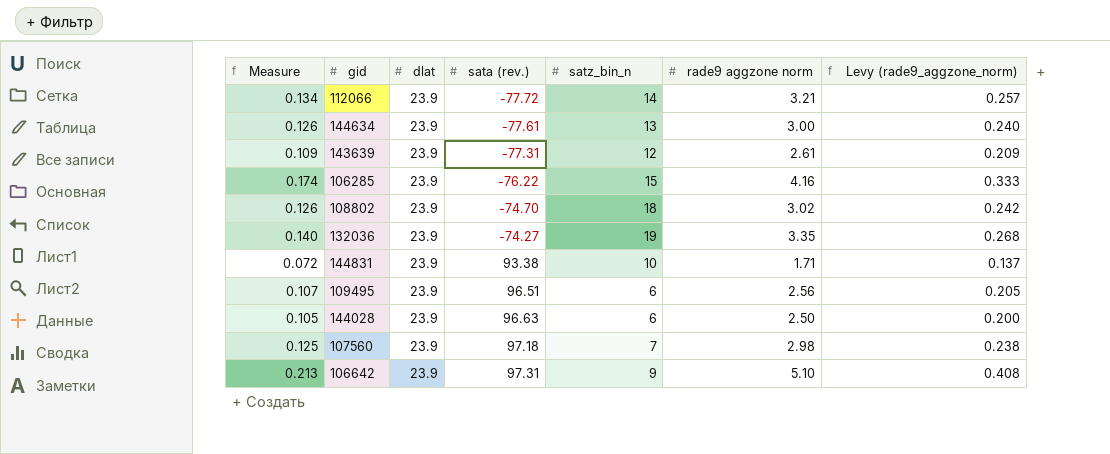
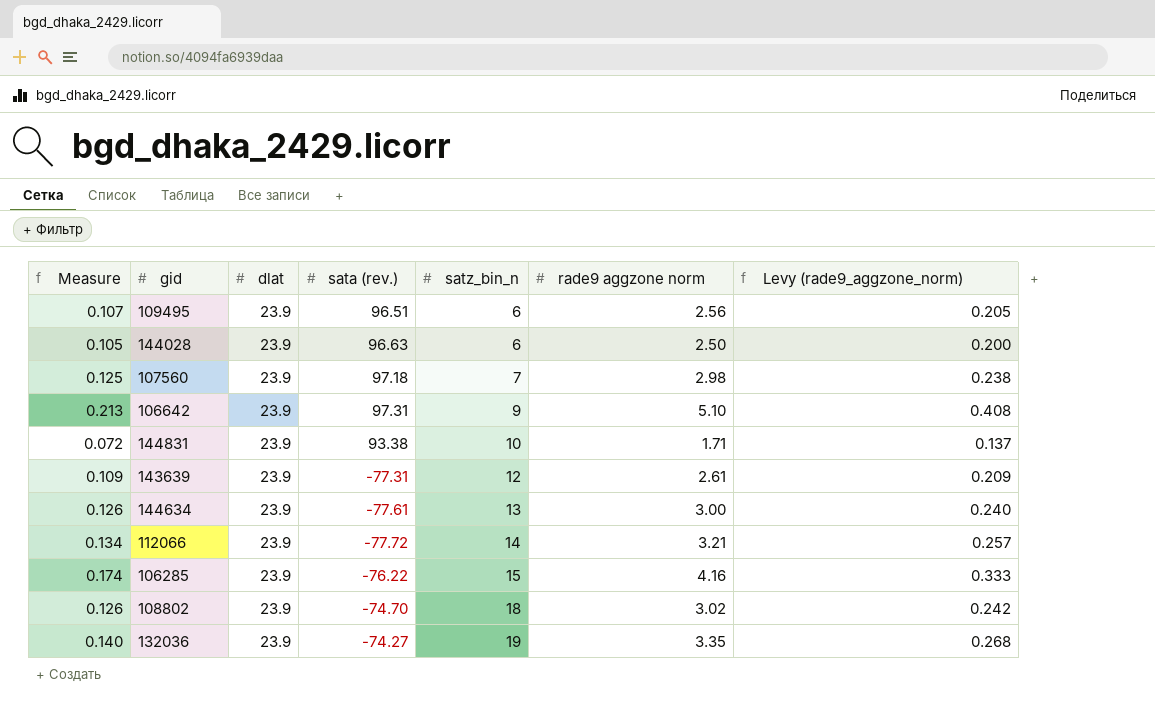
row order: sata (rev.) ascending -> satz_bin_n ascending

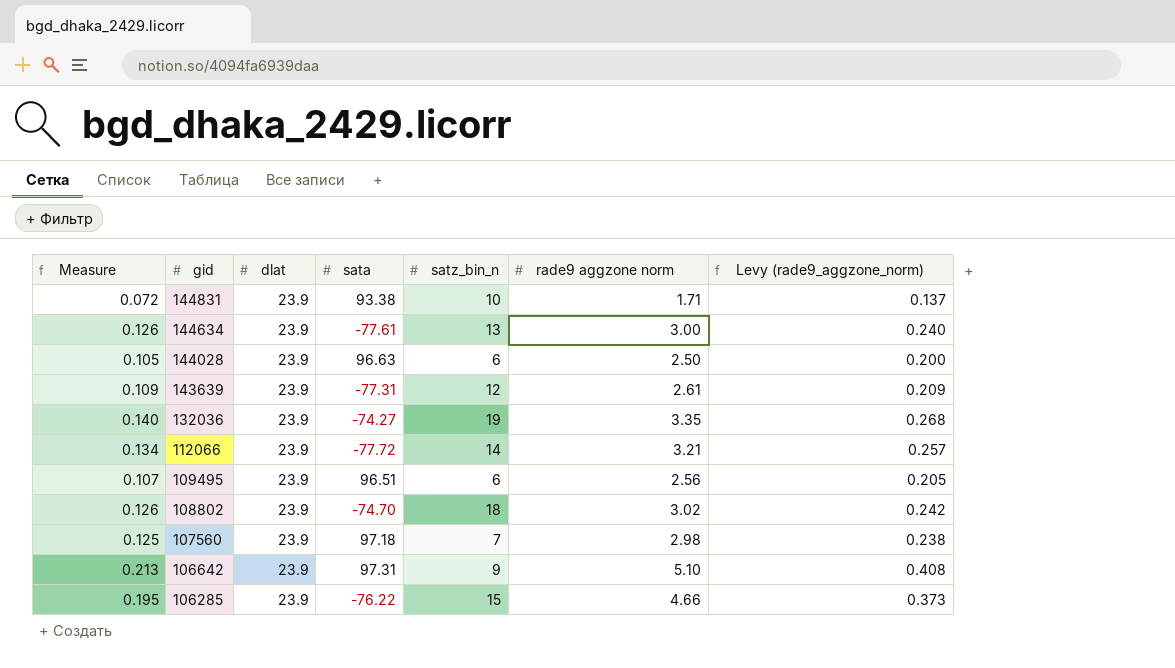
row order: satz_bin_n ascending -> gid descending
column name: sata (rev.) -> sata
106285 | Measure: 0.174 -> 0.195
106285 | rade9 aggzone norm: 4.16 -> 4.66
106285 | Levy (rade9_aggzone_norm): 0.333 -> 0.373

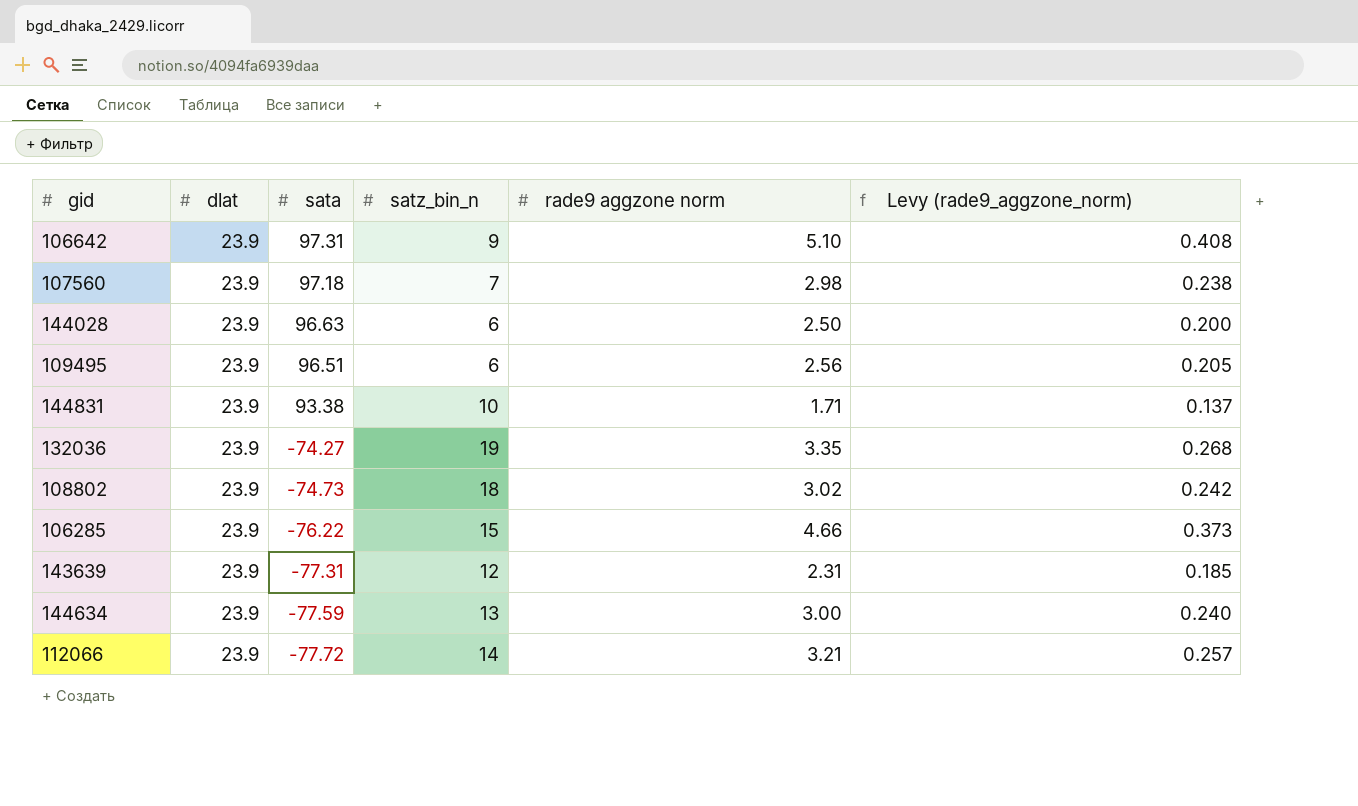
row order: gid descending -> sata descending
column Measure | formula: [rade9 aggzone norm] / [dlat] -> none
108802 | sata: -74.70 -> -74.73
143639 | rade9 aggzone norm: 2.61 -> 2.31
143639 | Levy (rade9_aggzone_norm): 0.209 -> 0.185
144634 | sata: -77.61 -> -77.59

